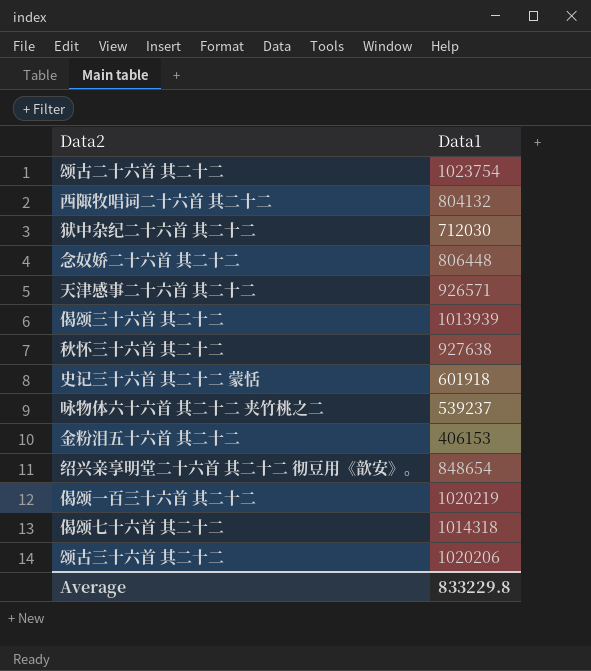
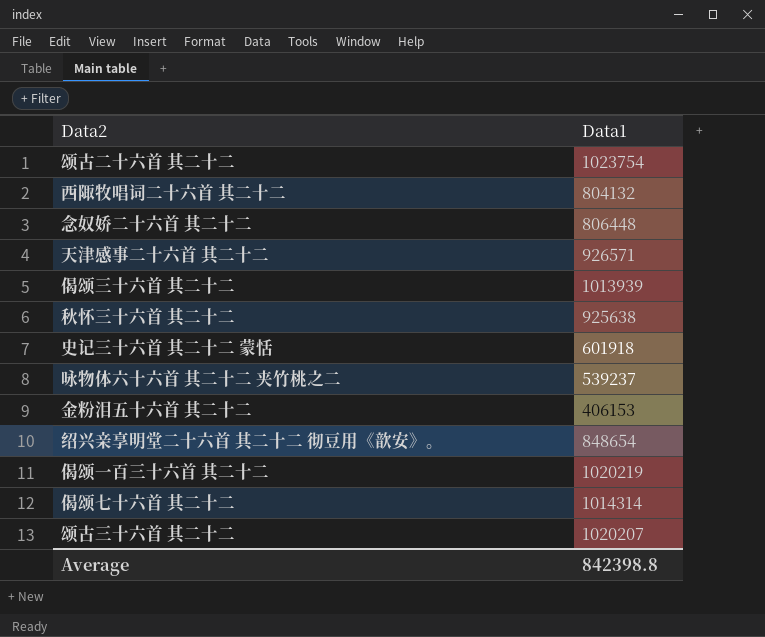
row 狱中杂纪二十六首 其二十二: 712030 -> none
秋怀三十六首 其二十二 | Data1: 927638 -> 925638
偈颂七十六首 其二十二 | Data1: 1014318 -> 1014314
颂古三十六首 其二十二 | Data1: 1020206 -> 1020207
Average | Data1: 833229.8 -> 842398.8

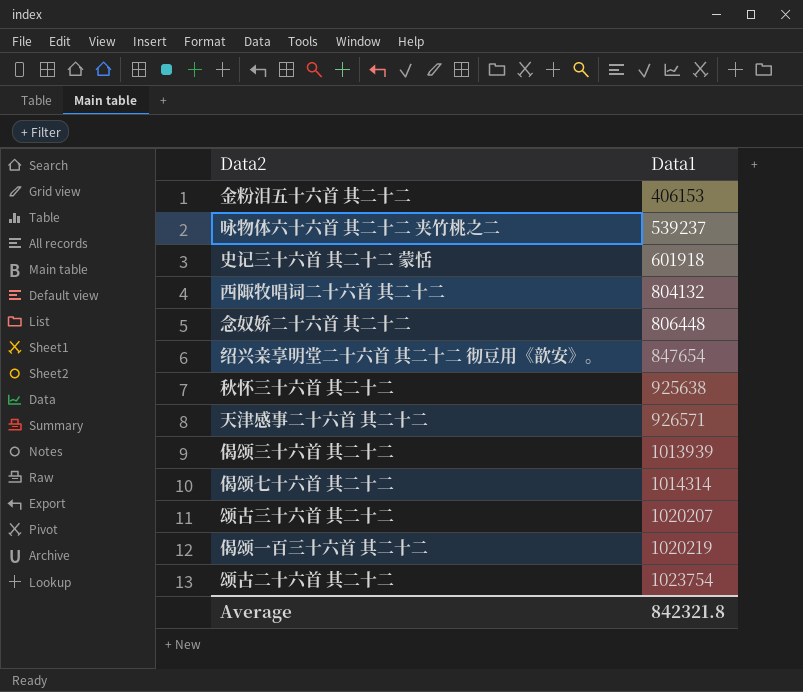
row order: none -> Data1 ascending
绍兴亲享明堂二十六首 其二十二 彻豆用《歆安》。 | Data1: 848654 -> 847654
Average | Data1: 842398.8 -> 842321.8

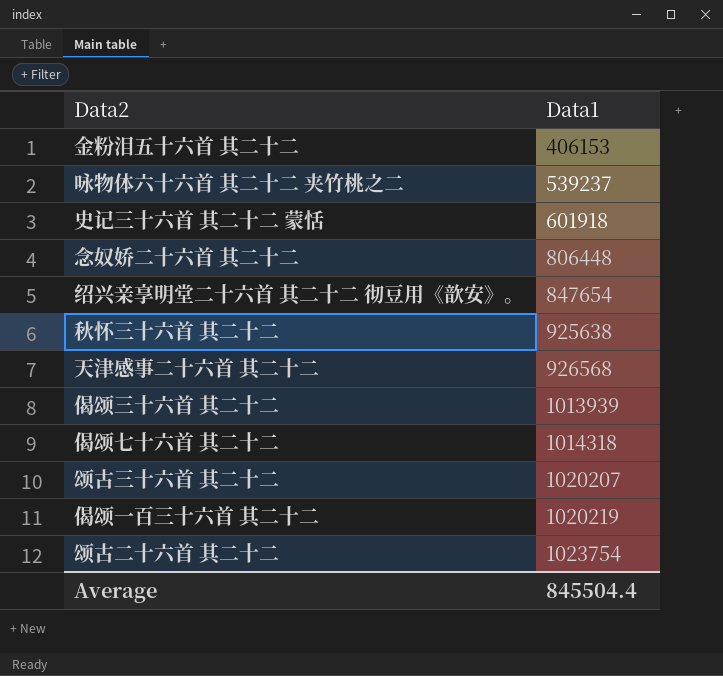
row 西陬牧唱词二十六首 其二十二: 804132 -> none
天津感事二十六首 其二十二 | Data1: 926571 -> 926568
偈颂七十六首 其二十二 | Data1: 1014314 -> 1014318
Average | Data1: 842321.8 -> 845504.4

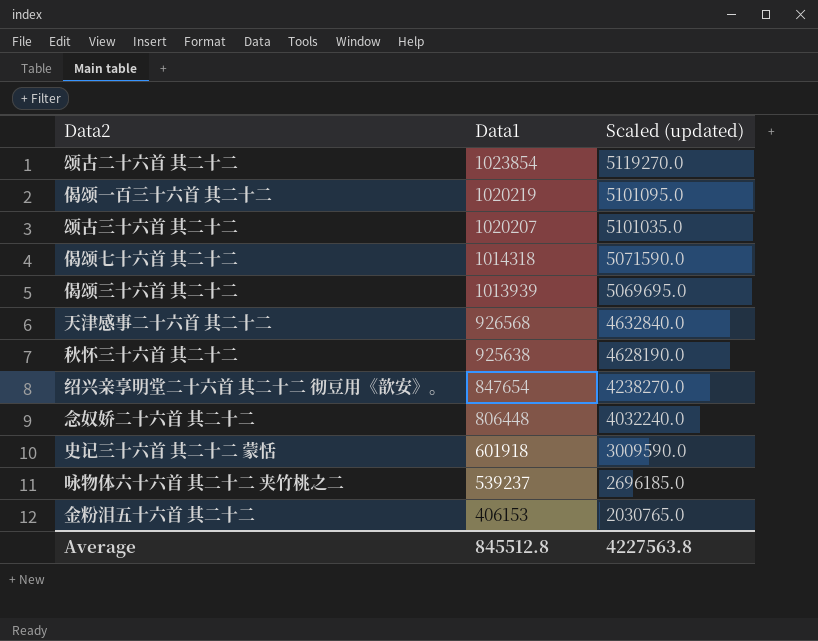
row order: Data1 ascending -> Data1 descending
column Scaled (updated) | formula: none -> [Data1] * 5
颂古二十六首 其二十二 | Data1: 1023754 -> 1023854
Average | Data1: 845504.4 -> 845512.8

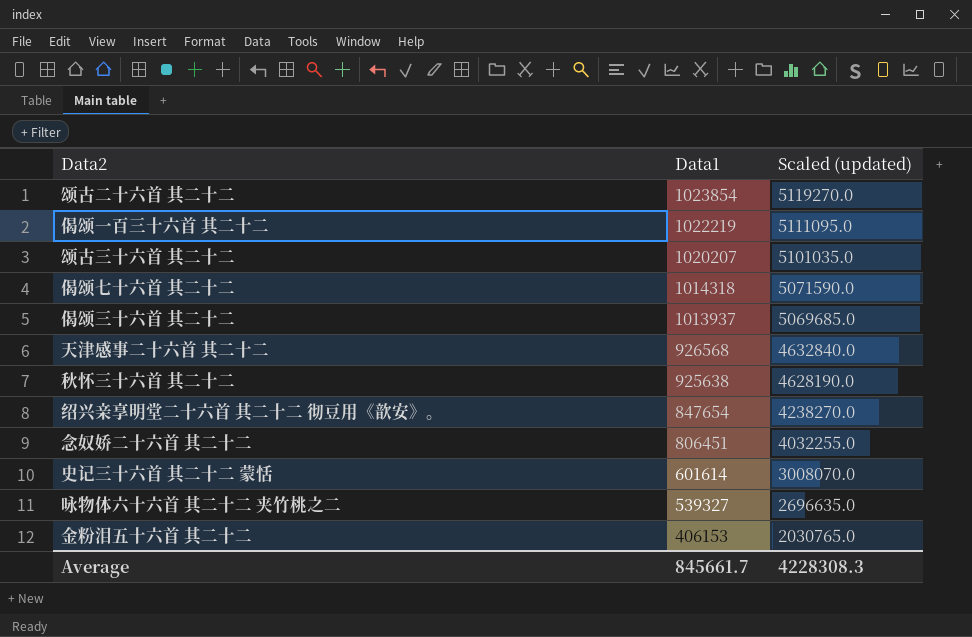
偈颂一百三十六首 其二十二 | Data1: 1020219 -> 1022219
偈颂一百三十六首 其二十二 | Scaled (updated): 5101095.0 -> 5111095.0
偈颂三十六首 其二十二 | Data1: 1013939 -> 1013937
偈颂三十六首 其二十二 | Scaled (updated): 5069695.0 -> 5069685.0
念奴娇二十六首 其二十二 | Data1: 806448 -> 806451
念奴娇二十六首 其二十二 | Scaled (updated): 4032240.0 -> 4032255.0
史记三十六首 其二十二 蒙恬 | Data1: 601918 -> 601614
史记三十六首 其二十二 蒙恬 | Scaled (updated): 3009590.0 -> 3008070.0
咏物体六十六首 其二十二 夹竹桃之二 | Data1: 539237 -> 539327
咏物体六十六首 其二十二 夹竹桃之二 | Scaled (updated): 2696185.0 -> 2696635.0
Average | Data1: 845512.8 -> 845661.7
Average | Scaled (updated): 4227563.8 -> 4228308.3

